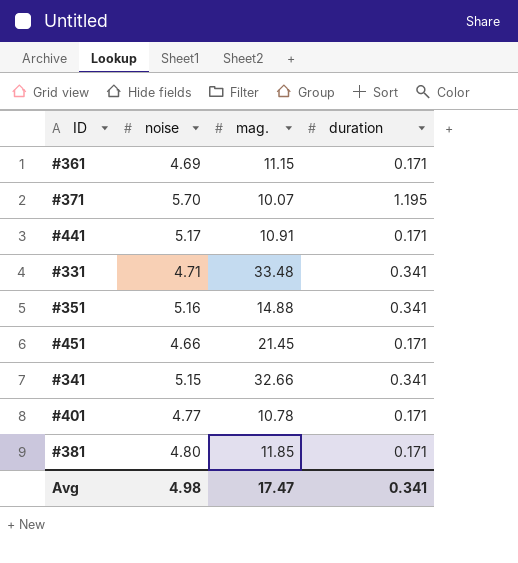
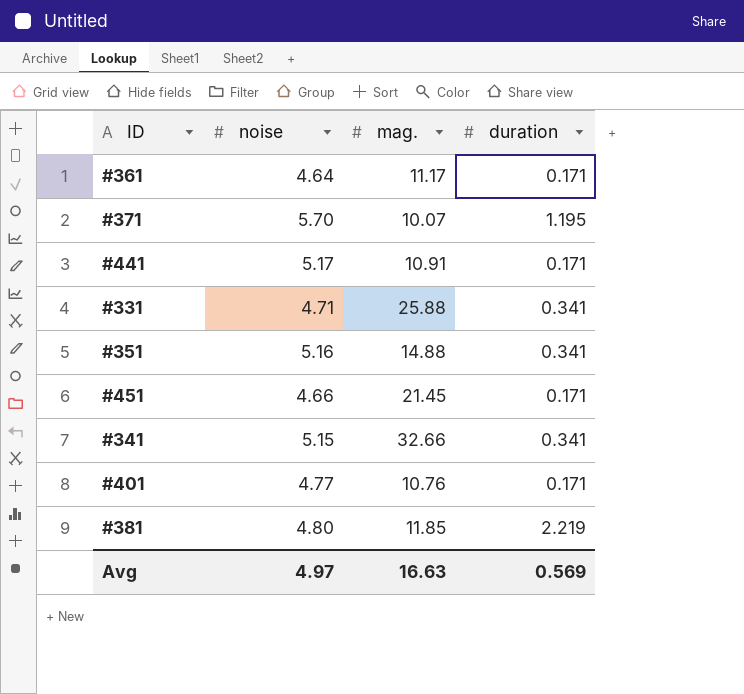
#361 | noise: 4.69 -> 4.64
#361 | mag.: 11.15 -> 11.17
#331 | mag.: 33.48 -> 25.88
#401 | mag.: 10.78 -> 10.76
#381 | duration: 0.171 -> 2.219
Avg | noise: 4.98 -> 4.97
Avg | mag.: 17.47 -> 16.63
Avg | duration: 0.341 -> 0.569

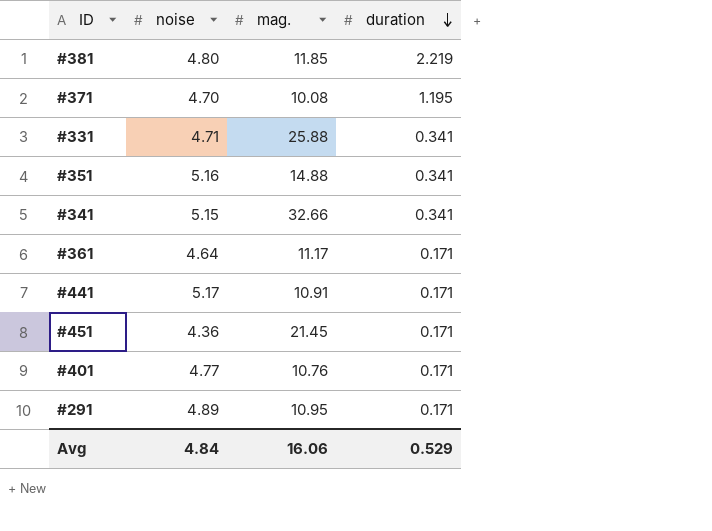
row order: none -> duration descending
#371 | noise: 5.70 -> 4.70
#371 | mag.: 10.07 -> 10.08
#451 | noise: 4.66 -> 4.36
row #291: none -> 4.89 | 10.95 | 0.171
Avg | noise: 4.97 -> 4.84
Avg | mag.: 16.63 -> 16.06
Avg | duration: 0.569 -> 0.529

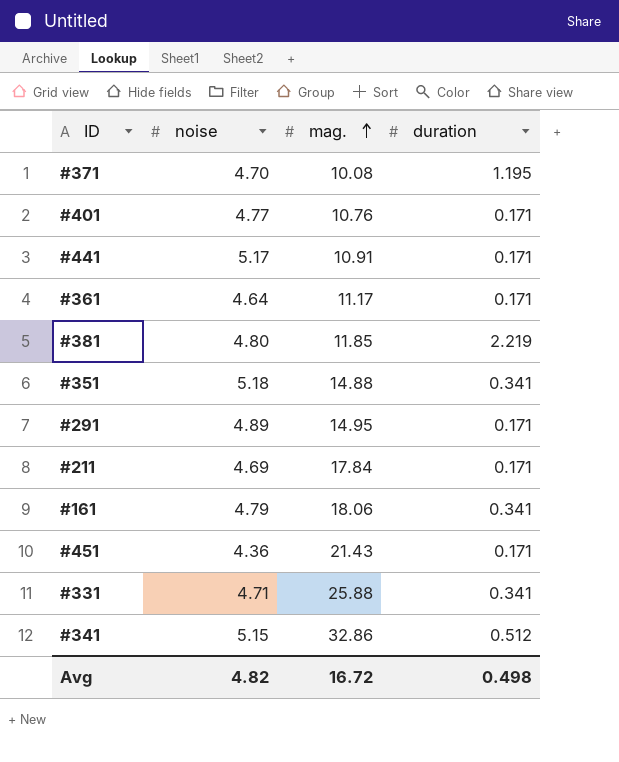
row order: duration descending -> mag. ascending
#351 | noise: 5.16 -> 5.18
#291 | mag.: 10.95 -> 14.95
row #211: none -> 4.69 | 17.84 | 0.171
row #161: none -> 4.79 | 18.06 | 0.341
#451 | mag.: 21.45 -> 21.43
#341 | mag.: 32.66 -> 32.86
#341 | duration: 0.341 -> 0.512
Avg | noise: 4.84 -> 4.82
Avg | mag.: 16.06 -> 16.72
Avg | duration: 0.529 -> 0.498

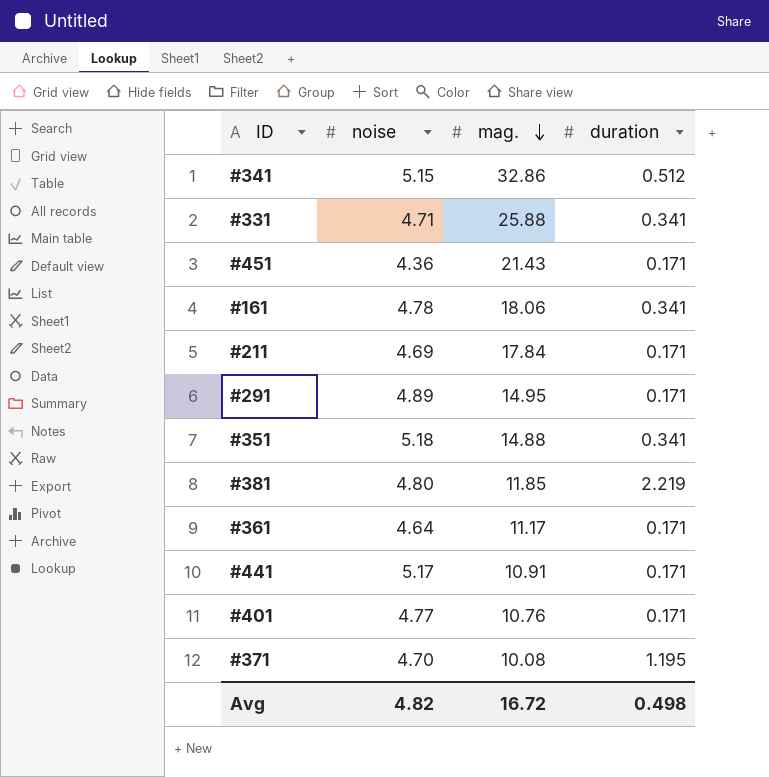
row order: mag. ascending -> mag. descending
#161 | noise: 4.79 -> 4.78

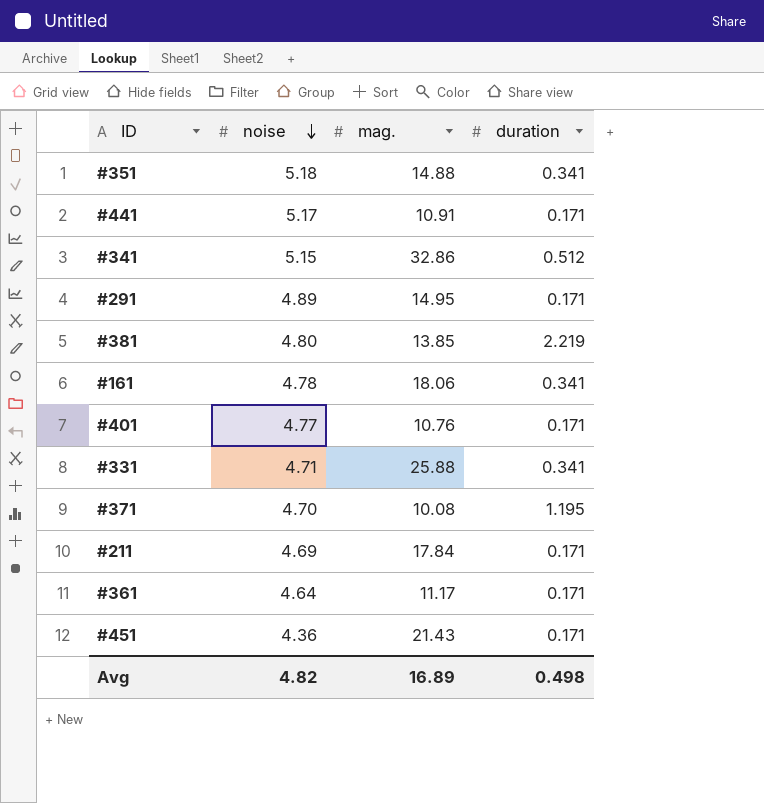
row order: mag. descending -> noise descending
#381 | mag.: 11.85 -> 13.85
Avg | mag.: 16.72 -> 16.89

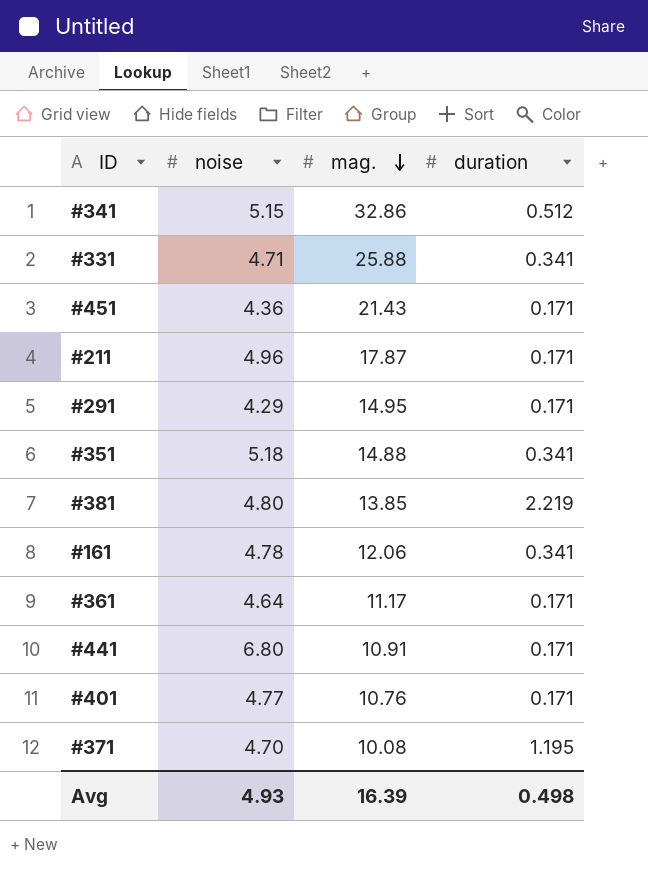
row order: noise descending -> mag. descending
#211 | noise: 4.69 -> 4.96
#211 | mag.: 17.84 -> 17.87
#291 | noise: 4.89 -> 4.29
#161 | mag.: 18.06 -> 12.06
#441 | noise: 5.17 -> 6.80
Avg | noise: 4.82 -> 4.93
Avg | mag.: 16.89 -> 16.39

